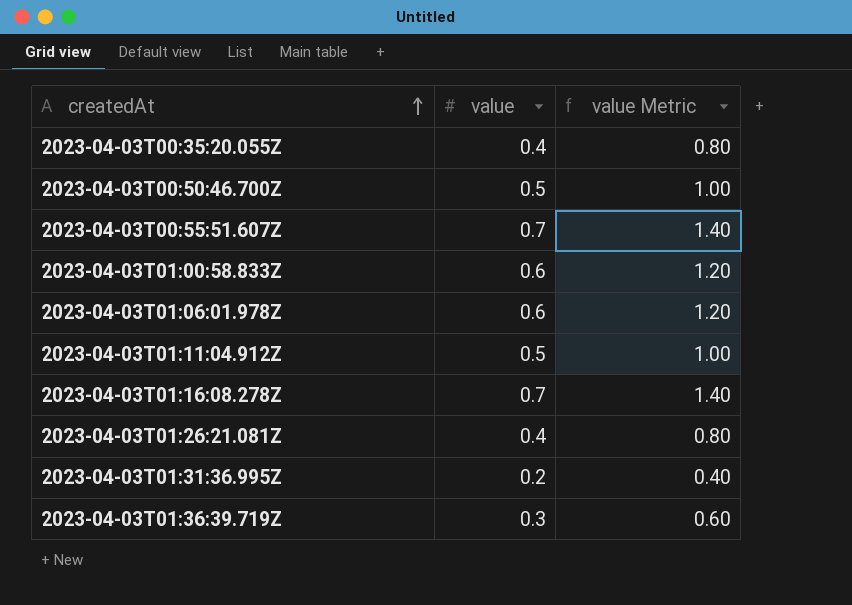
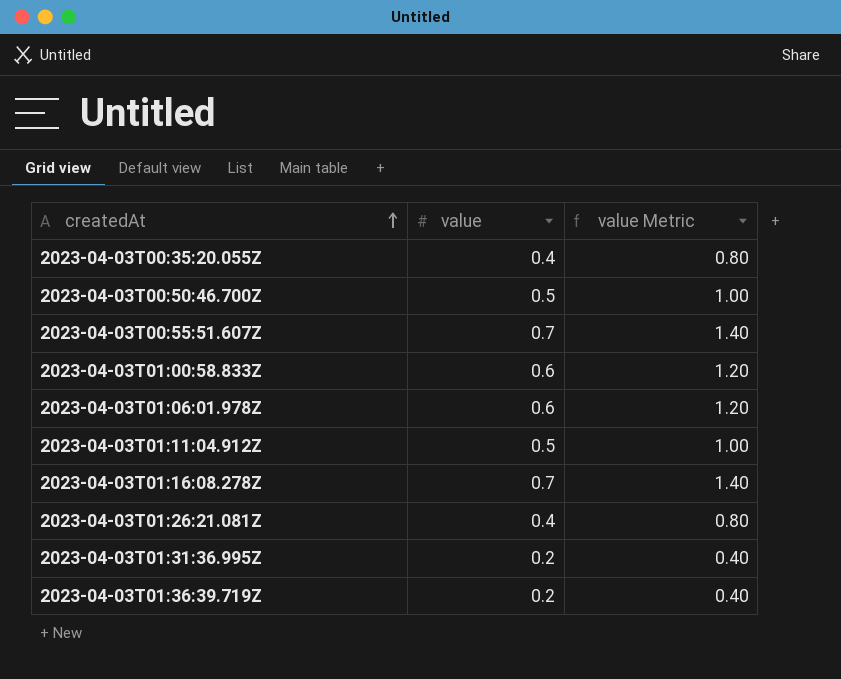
2023-04-03T01:36:39.719Z | value: 0.3 -> 0.2
2023-04-03T01:36:39.719Z | value Metric: 0.60 -> 0.40

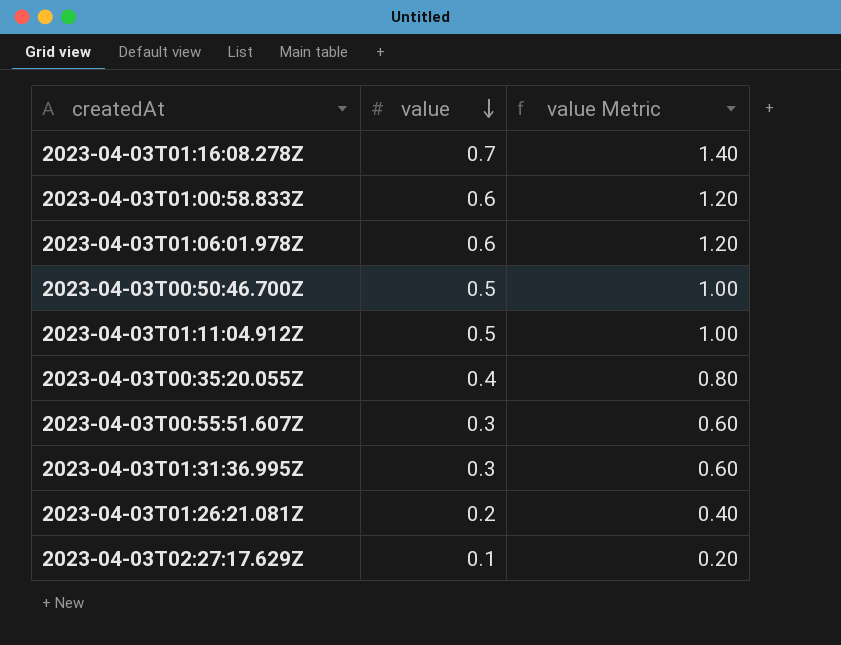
row order: createdAt ascending -> value descending
row 2023-04-03T01:36:39.719Z: 0.2 | 0.40 -> none
2023-04-03T00:55:51.607Z | value: 0.7 -> 0.3
2023-04-03T00:55:51.607Z | value Metric: 1.40 -> 0.60
2023-04-03T01:31:36.995Z | value: 0.2 -> 0.3
2023-04-03T01:31:36.995Z | value Metric: 0.40 -> 0.60
2023-04-03T01:26:21.081Z | value: 0.4 -> 0.2
2023-04-03T01:26:21.081Z | value Metric: 0.80 -> 0.40
row 2023-04-03T02:27:17.629Z: none -> 0.1 | 0.20

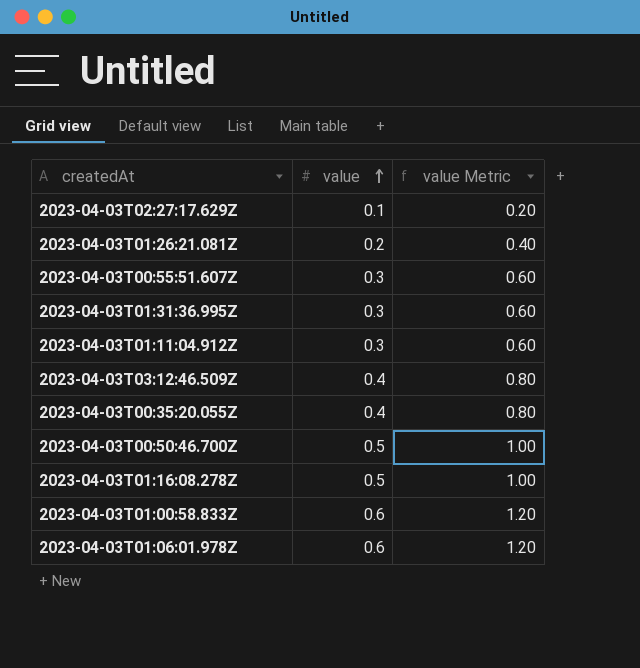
row order: value descending -> value ascending
2023-04-03T01:11:04.912Z | value: 0.5 -> 0.3
2023-04-03T01:11:04.912Z | value Metric: 1.00 -> 0.60
row 2023-04-03T03:12:46.509Z: none -> 0.4 | 0.80
2023-04-03T01:16:08.278Z | value: 0.7 -> 0.5
2023-04-03T01:16:08.278Z | value Metric: 1.40 -> 1.00

